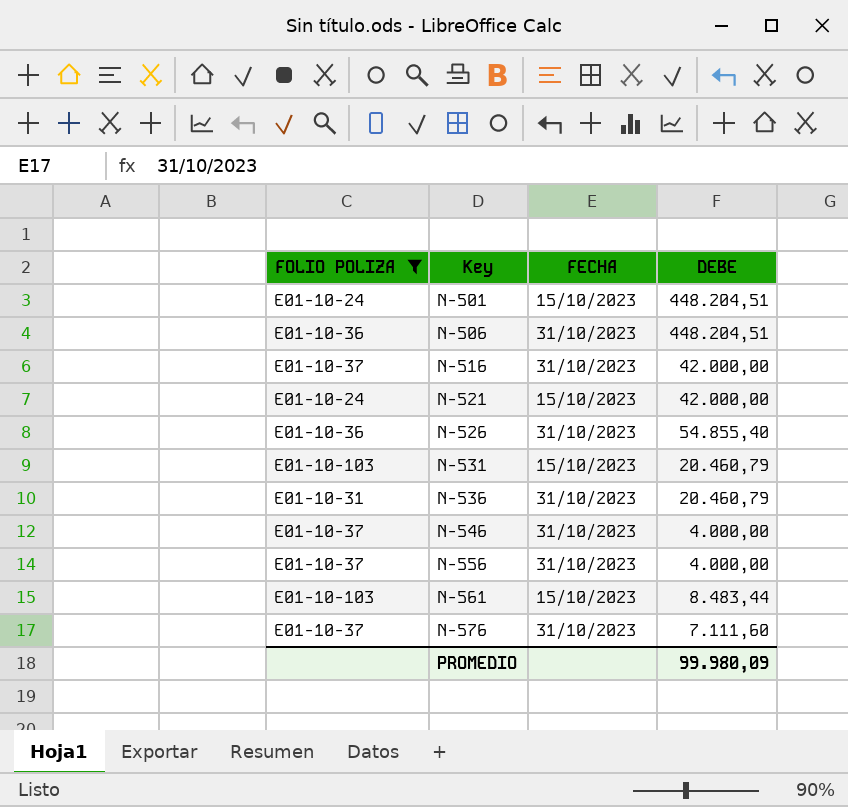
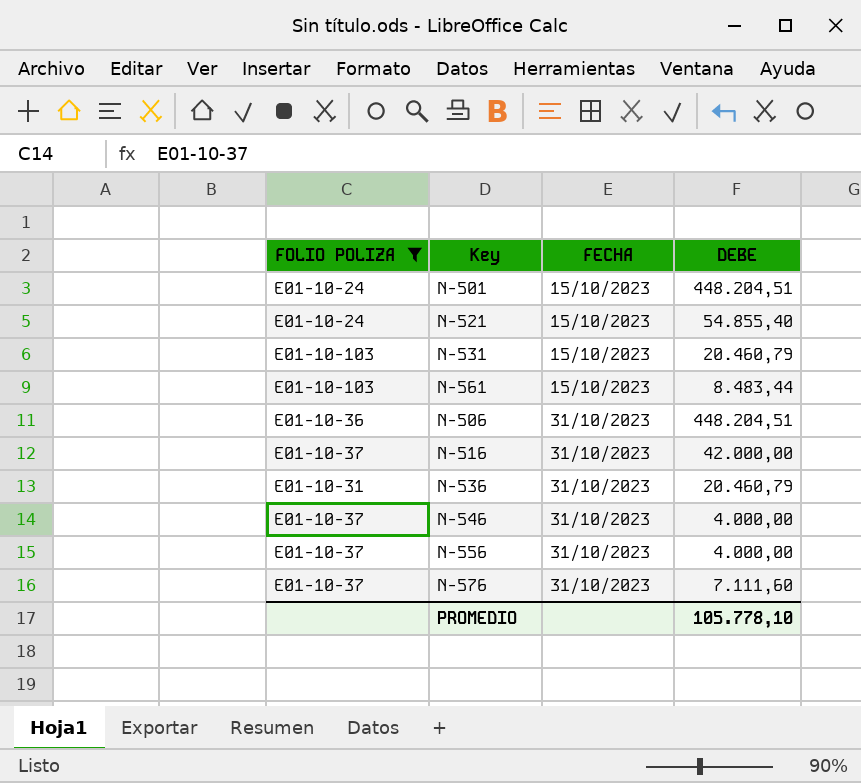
row order: Key ascending -> FECHA ascending
row N-526: E01-10-36 | 31/10/2023 | 54.855,40 -> none
N-521 | DEBE: 42.000,00 -> 54.855,40
PROMEDIO | DEBE: 99.980,09 -> 105.778,10

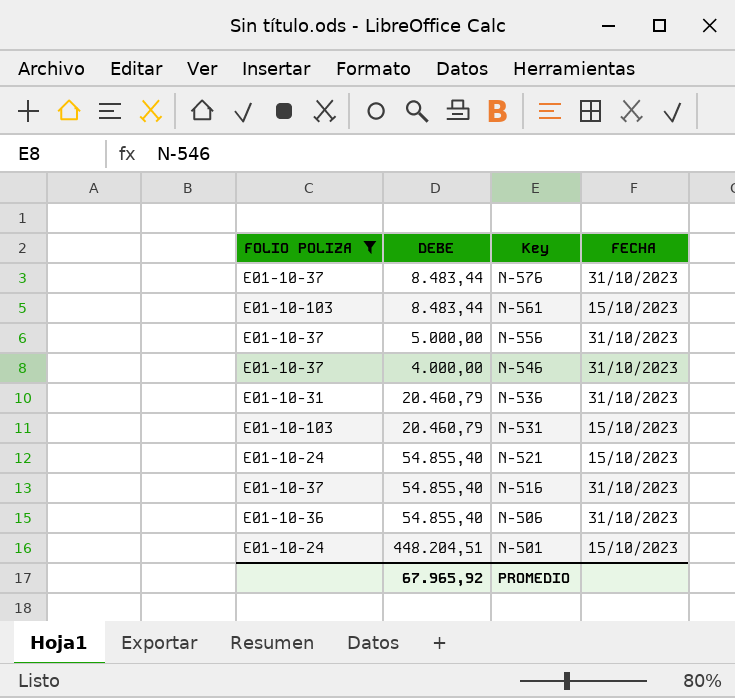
row order: FECHA ascending -> Key descending
column DEBE | position: 4 -> 2
N-576 | DEBE: 7.111,60 -> 8.483,44
N-556 | DEBE: 4.000,00 -> 5.000,00
N-516 | DEBE: 42.000,00 -> 54.855,40
N-506 | DEBE: 448.204,51 -> 54.855,40
PROMEDIO | DEBE: 105.778,10 -> 67.965,92

